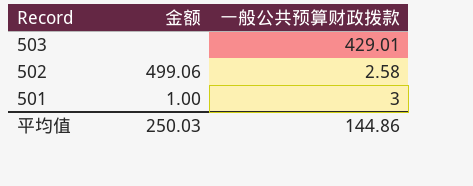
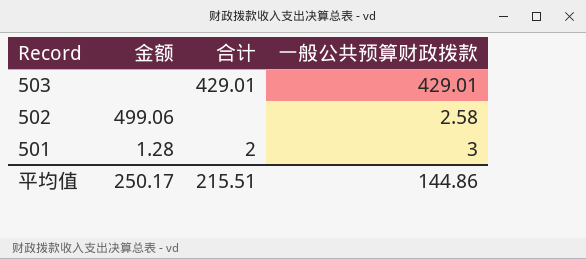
column 合计 | position: none -> 3
501 | 金额: 1.00 -> 1.28
平均值 | 金额: 250.03 -> 250.17

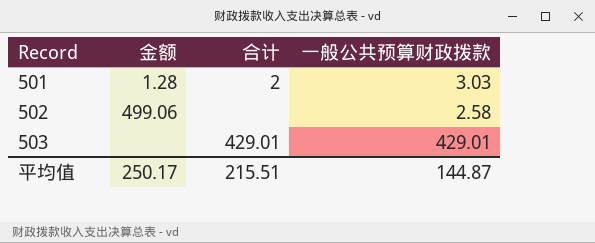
row order: Record descending -> Record ascending
501 | 一般公共预算财政拨款: 3 -> 3.03
平均值 | 一般公共预算财政拨款: 144.86 -> 144.87

